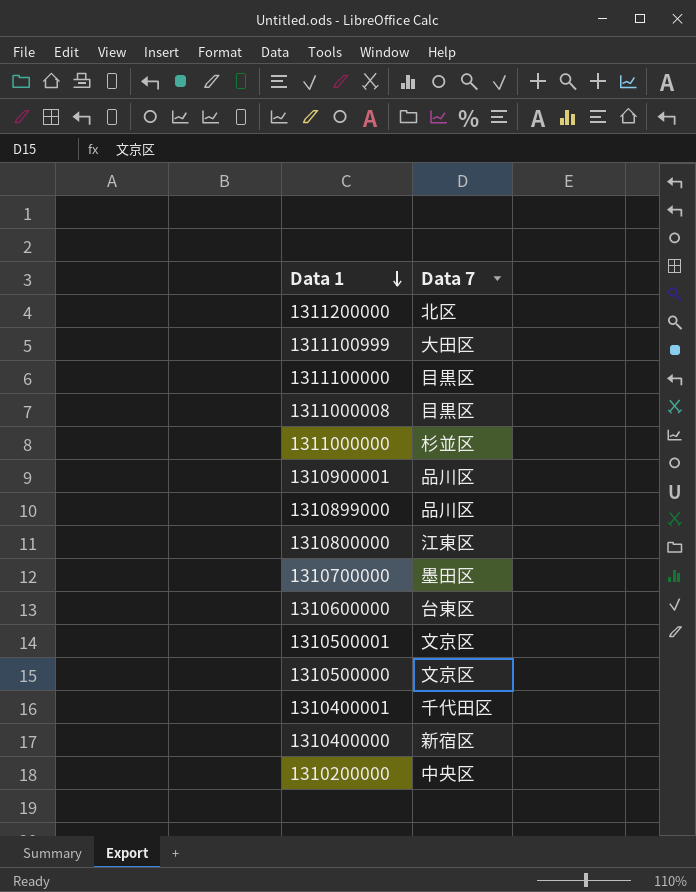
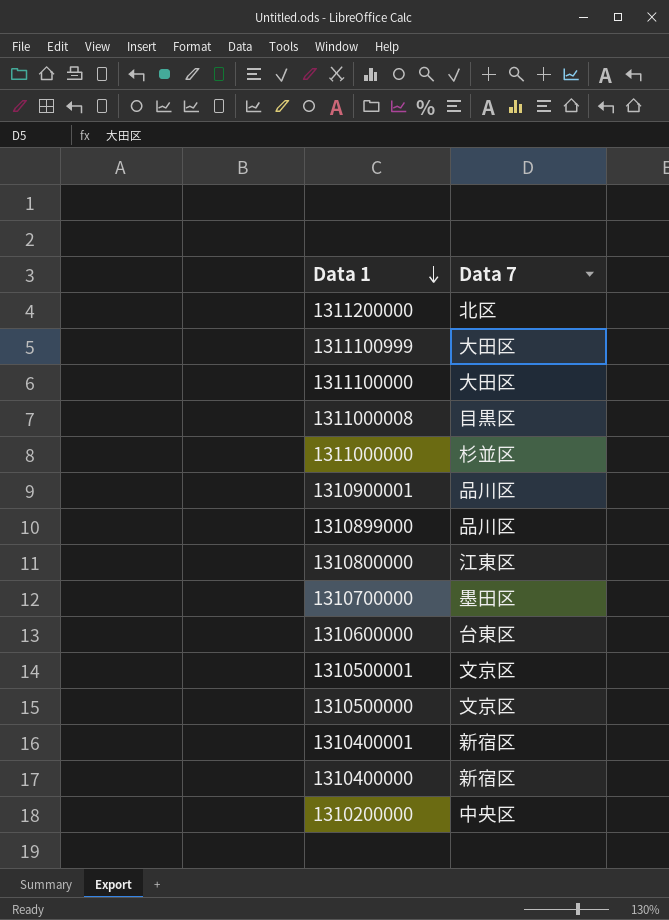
1311100000 | Data 7: 目黒区 -> 大田区
1310400001 | Data 7: 千代田区 -> 新宿区

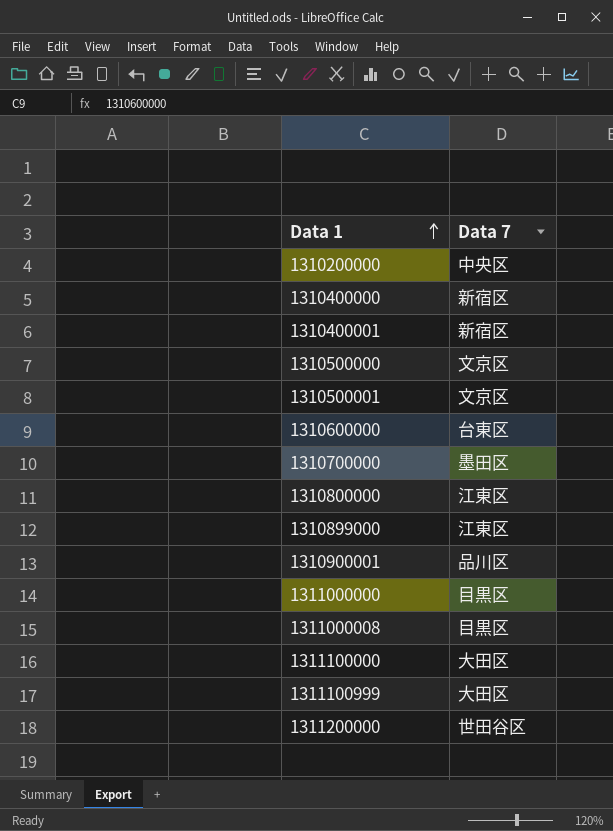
row order: Data 1 descending -> Data 1 ascending
1310899000 | Data 7: 品川区 -> 江東区
1311000000 | Data 7: 杉並区 -> 目黒区
1311200000 | Data 7: 北区 -> 世田谷区

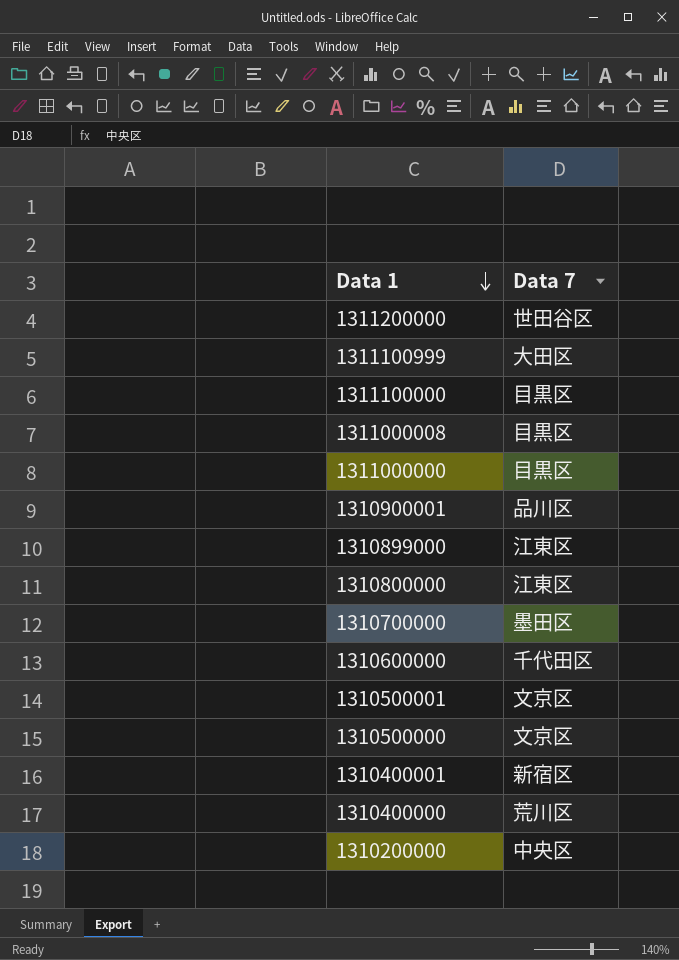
row order: Data 1 ascending -> Data 1 descending
1311100000 | Data 7: 大田区 -> 目黒区
1310600000 | Data 7: 台東区 -> 千代田区
1310400000 | Data 7: 新宿区 -> 荒川区

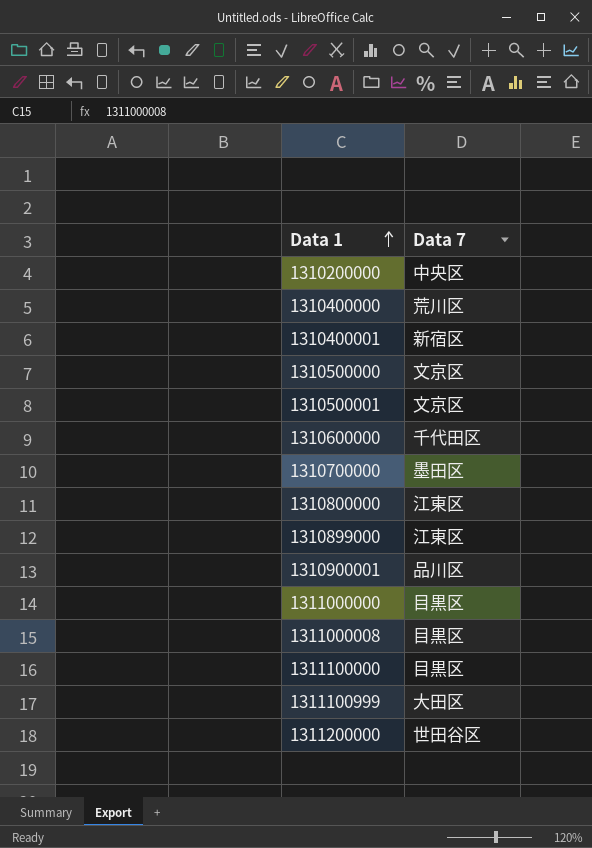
row order: Data 1 descending -> Data 1 ascending

